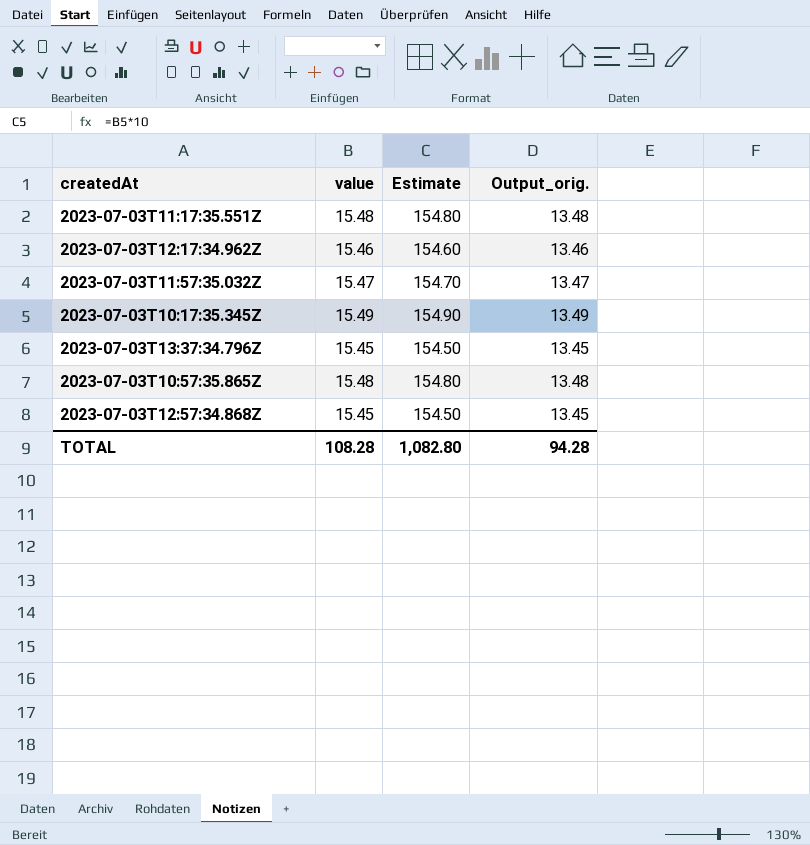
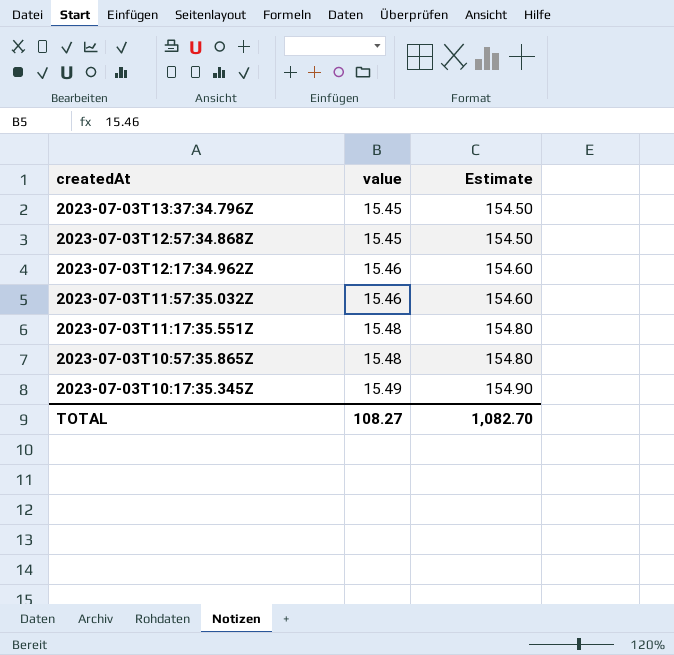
row order: none -> createdAt descending
column Output_orig. | formula: [value] - 2 -> none
2023-07-03T11:57:35.032Z | value: 15.47 -> 15.46
2023-07-03T11:57:35.032Z | Estimate: 154.70 -> 154.60
TOTAL | value: 108.28 -> 108.27
TOTAL | Estimate: 1,082.80 -> 1,082.70

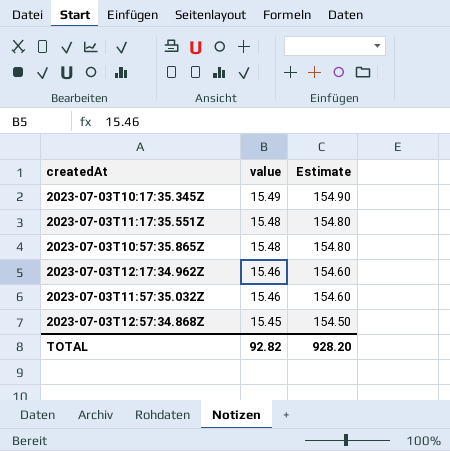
row order: createdAt descending -> value descending
row 2023-07-03T13:37:34.796Z: 15.45 | 154.50 -> none
TOTAL | value: 108.27 -> 92.82
TOTAL | Estimate: 1,082.70 -> 928.20

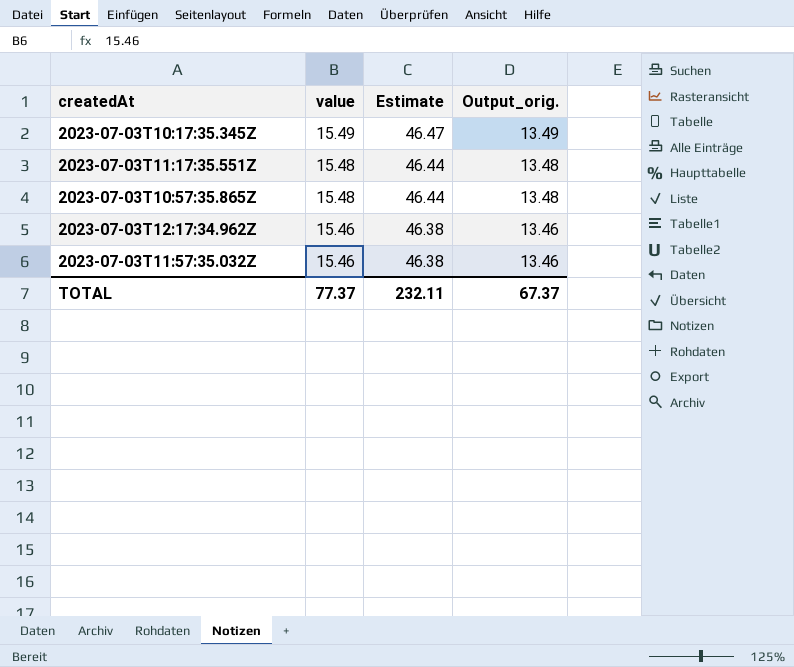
column Estimate | formula: [value] * 10 -> [value] * 3
column Output_orig. | formula: none -> [value] - 2
row 2023-07-03T12:57:34.868Z: 15.45 | 154.50 -> none
TOTAL | value: 92.82 -> 77.37
TOTAL | Estimate: 928.20 -> 232.11

